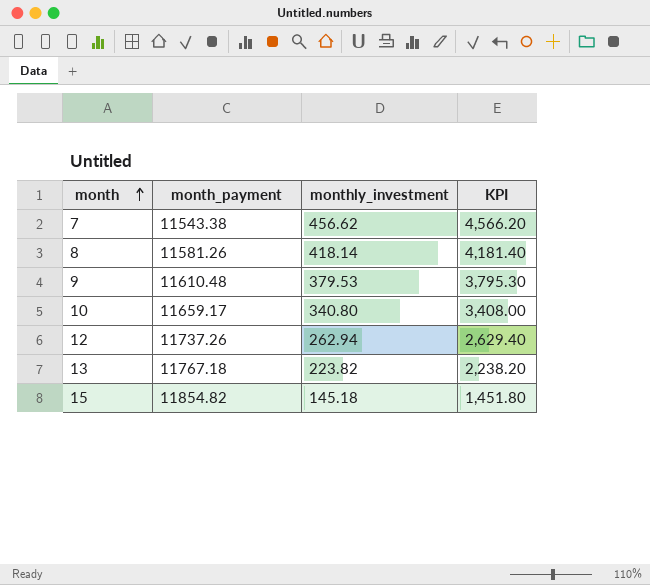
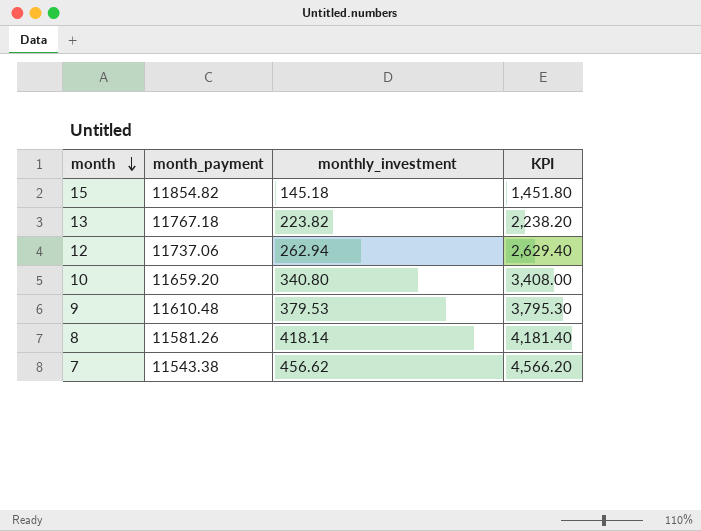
row order: month ascending -> month descending
12 | month_payment: 11737.26 -> 11737.06
10 | month_payment: 11659.17 -> 11659.20

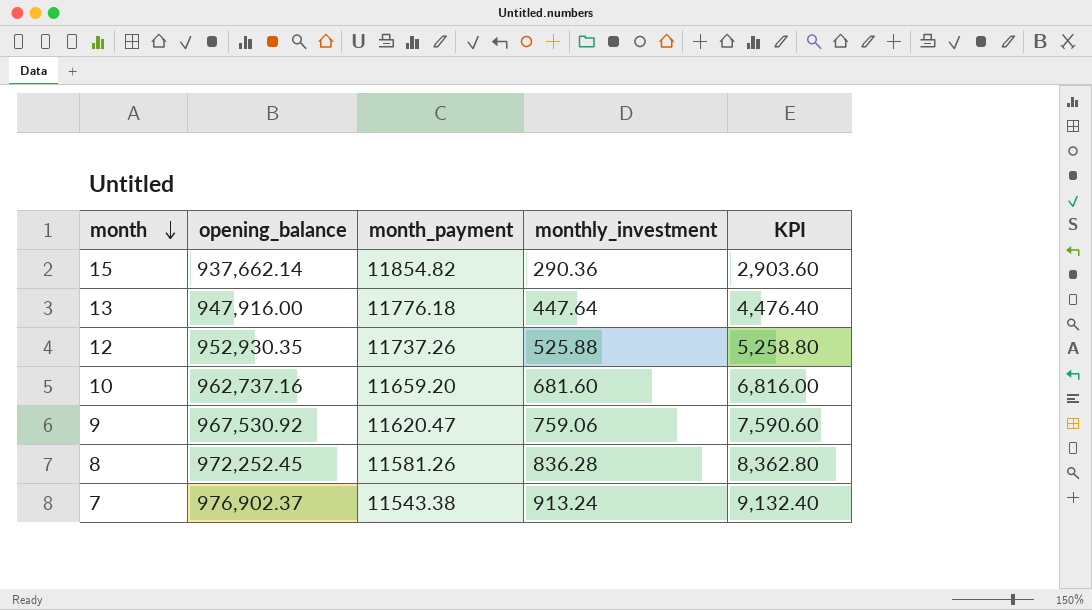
column opening_balance | position: none -> 2
15 | monthly_investment: 145.18 -> 290.36
15 | KPI: 1,451.80 -> 2,903.60
13 | month_payment: 11767.18 -> 11776.18
13 | monthly_investment: 223.82 -> 447.64
13 | KPI: 2,238.20 -> 4,476.40
12 | month_payment: 11737.06 -> 11737.26
12 | monthly_investment: 262.94 -> 525.88
12 | KPI: 2,629.40 -> 5,258.80
10 | monthly_investment: 340.80 -> 681.60
10 | KPI: 3,408.00 -> 6,816.00
9 | month_payment: 11610.48 -> 11620.47
9 | monthly_investment: 379.53 -> 759.06
9 | KPI: 3,795.30 -> 7,590.60
8 | monthly_investment: 418.14 -> 836.28
8 | KPI: 4,181.40 -> 8,362.80
7 | monthly_investment: 456.62 -> 913.24
7 | KPI: 4,566.20 -> 9,132.40

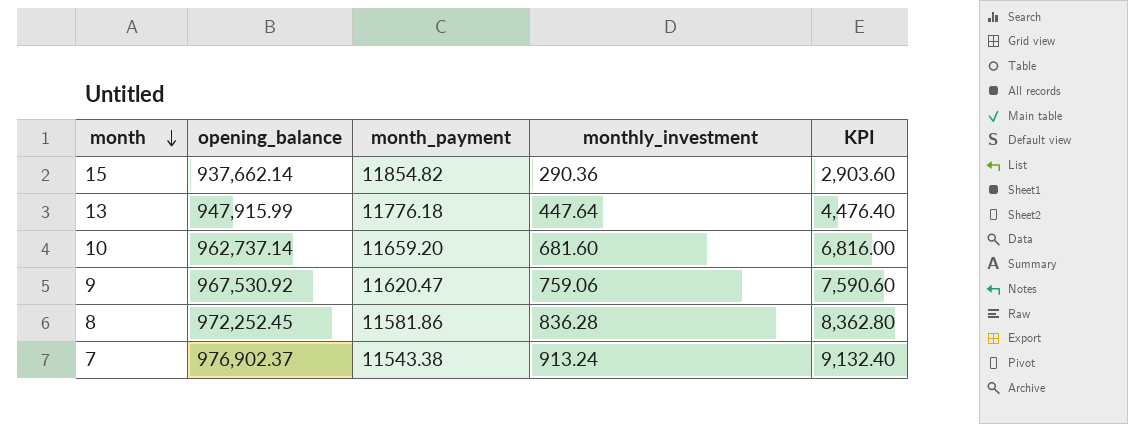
row 12: 952,930.35 | 11737.26 | 525.88 | 5,258.80 -> none
13 | opening_balance: 947,916.00 -> 947,915.99
10 | opening_balance: 962,737.16 -> 962,737.14
8 | month_payment: 11581.26 -> 11581.86

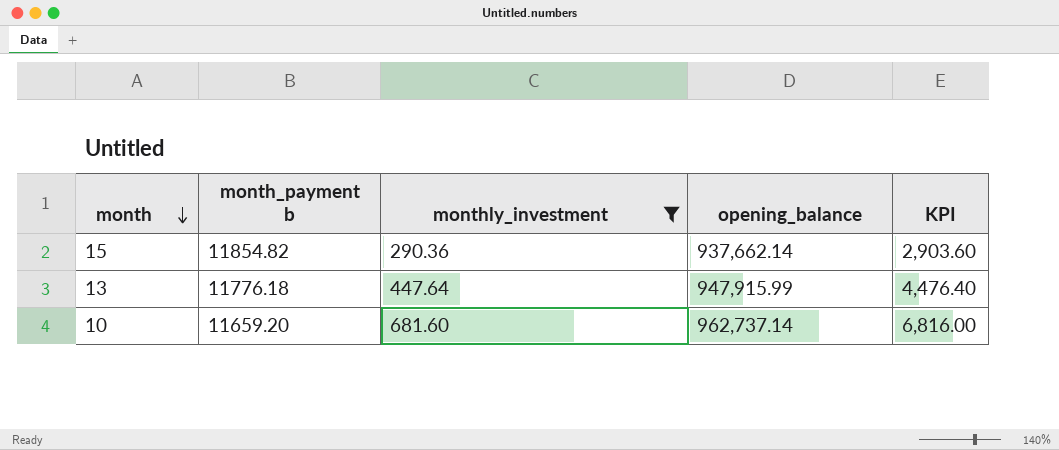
filter: none -> monthly_investment <= 681.60
column name: month_payment -> month_payment b
column opening_balance | position: 2 -> 4

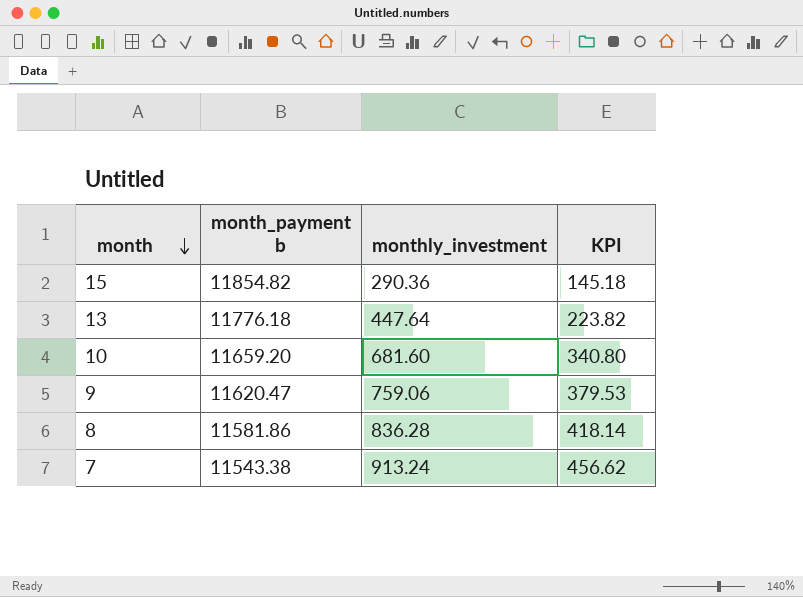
filter: monthly_investment <= 681.60 -> none
column opening_balance | position: 4 -> none
column KPI | formula: [monthly_investment] * 10 -> [monthly_investment] * 0.5

